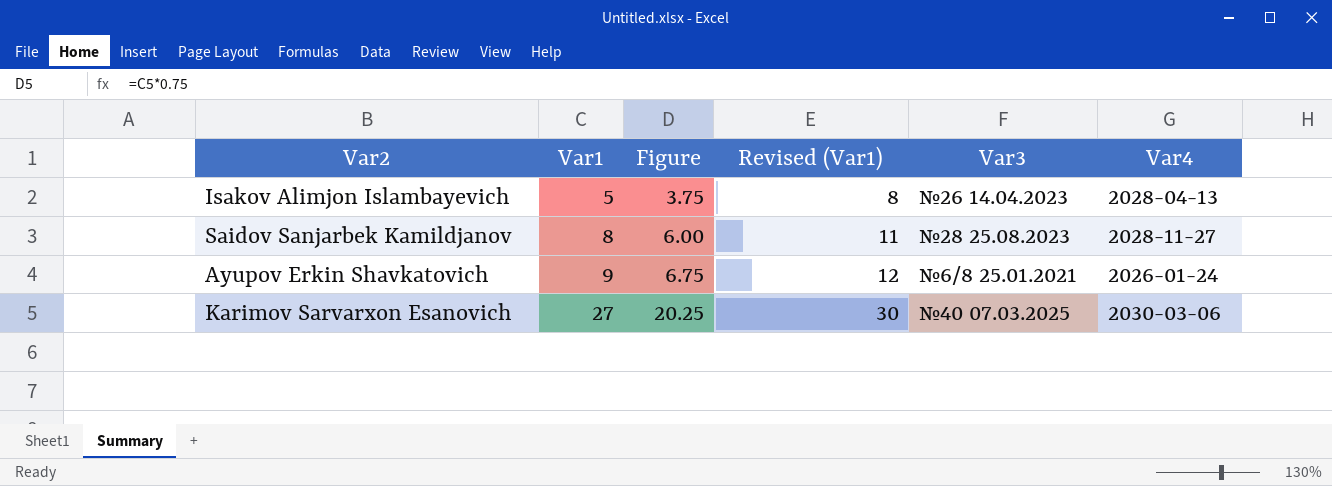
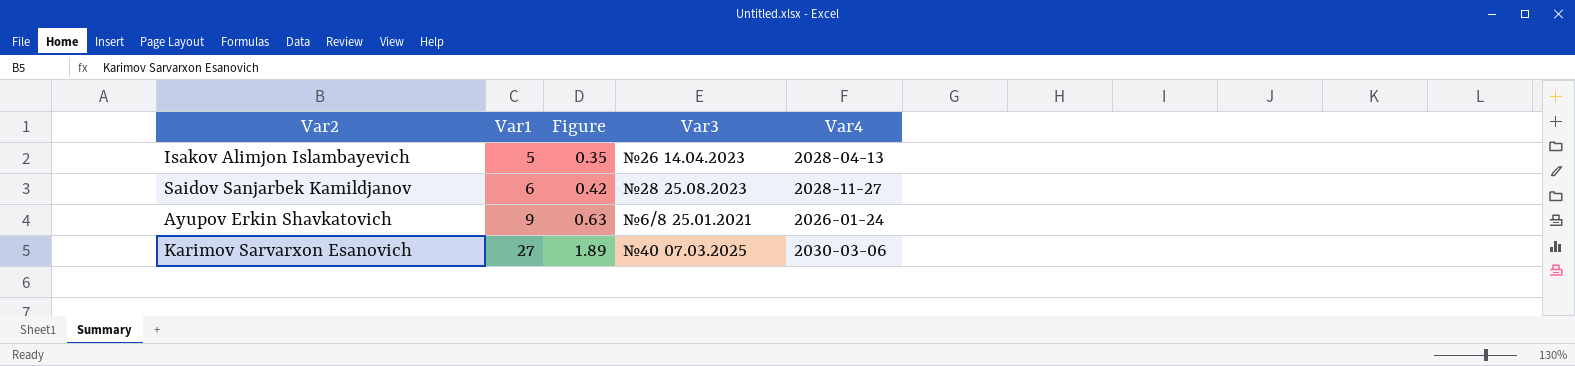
column Revised (Var1) | formula: [Var1] + 3 -> none
column Figure | formula: [Var1] * 0.75 -> [Var1] * 0.07
Saidov Sanjarbek Kamildjanov | Var1: 8 -> 6

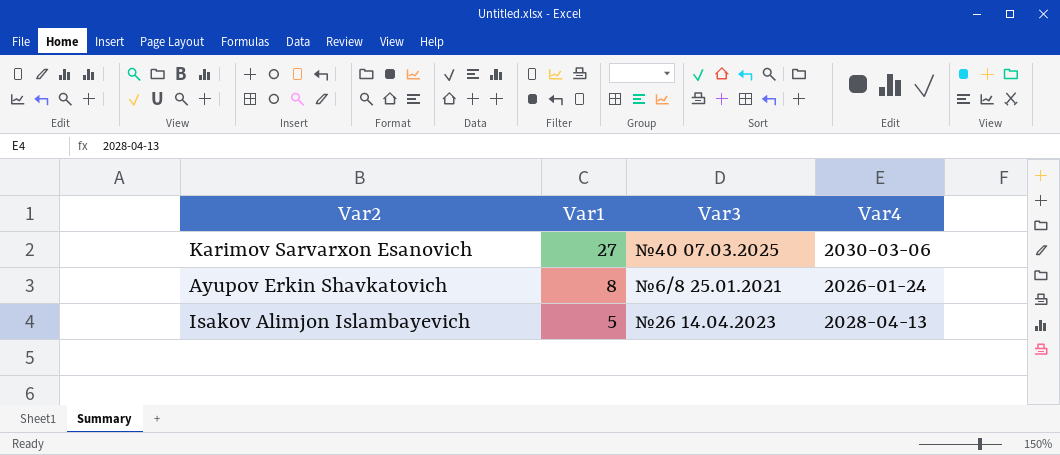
row order: Var1 ascending -> Var1 descending
column Figure | formula: [Var1] * 0.07 -> none
row Saidov Sanjarbek Kamildjanov: 6 | 0.42 | №28 25.08.2023 | 2028-11-27 -> none
Ayupov Erkin Shavkatovich | Var1: 9 -> 8

